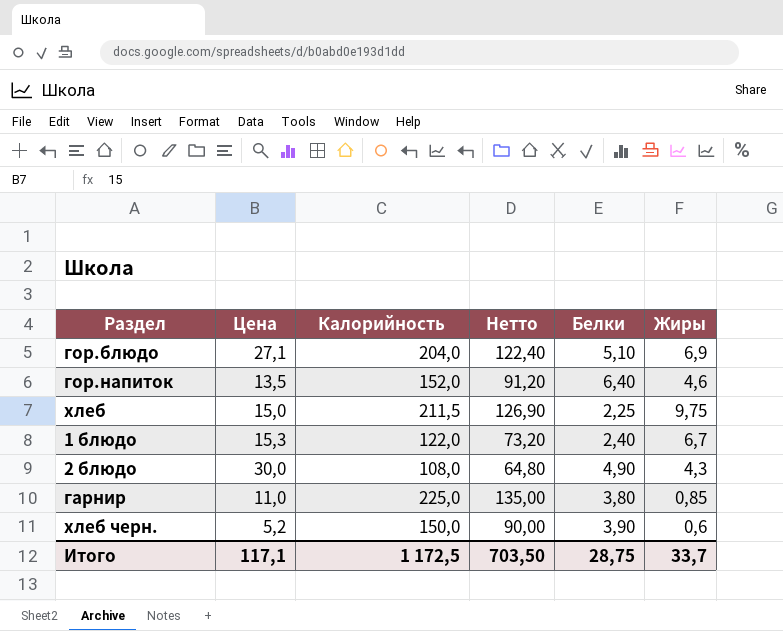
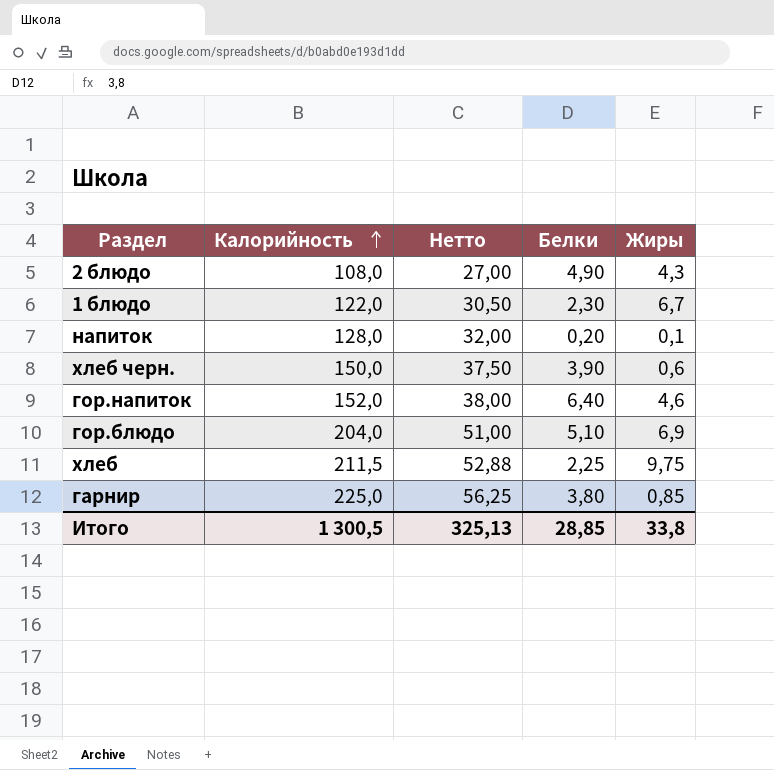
row order: none -> Калорийность ascending
column Цена | position: 2 -> none
column Нетто | formula: [Калорийность] * 0,6 -> [Калорийность] * 0,25
1 блюдо | Белки: 2,40 -> 2,30
row напиток: none -> 128,0 | 32,00 | 0,20 | 0,1
Итого | Калорийность: 1 172,5 -> 1 300,5
Итого | Нетто: 703,50 -> 325,13
Итого | Белки: 28,75 -> 28,85
Итого | Жиры: 33,7 -> 33,8

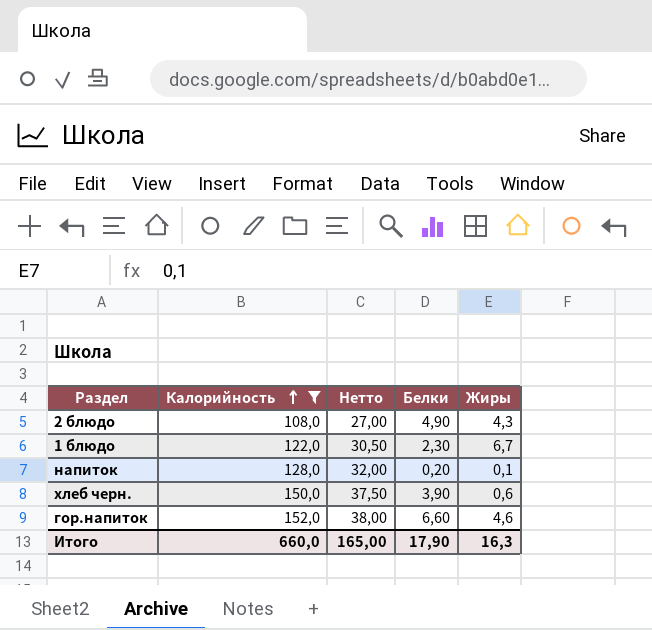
filter: none -> Калорийность <= 152,0
гор.напиток | Белки: 6,40 -> 6,60
Итого | Калорийность: 1 300,5 -> 660,0
Итого | Нетто: 325,13 -> 165,00
Итого | Белки: 28,85 -> 17,90
Итого | Жиры: 33,8 -> 16,3

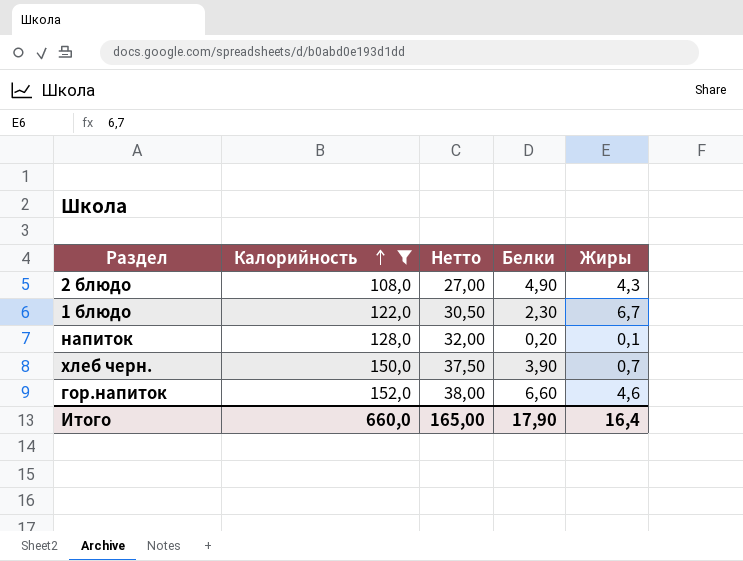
хлеб черн. | Жиры: 0,6 -> 0,7
Итого | Жиры: 16,3 -> 16,4

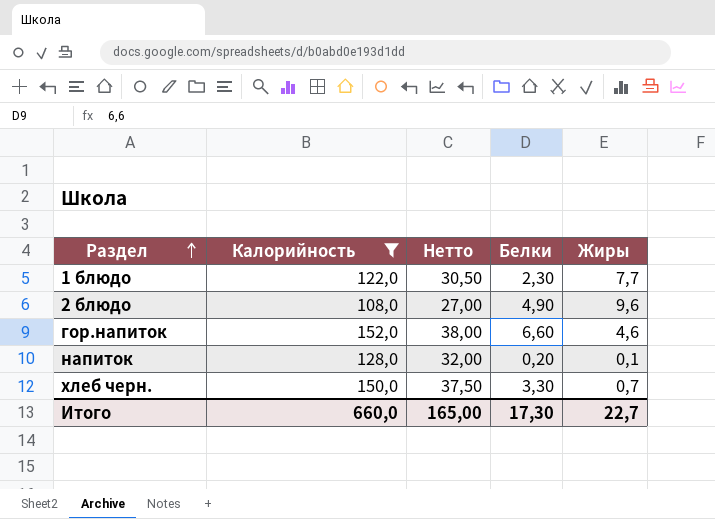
row order: Калорийность ascending -> Раздел ascending
1 блюдо | Жиры: 6,7 -> 7,7
2 блюдо | Жиры: 4,3 -> 9,6
хлеб черн. | Белки: 3,90 -> 3,30
Итого | Белки: 17,90 -> 17,30
Итого | Жиры: 16,4 -> 22,7

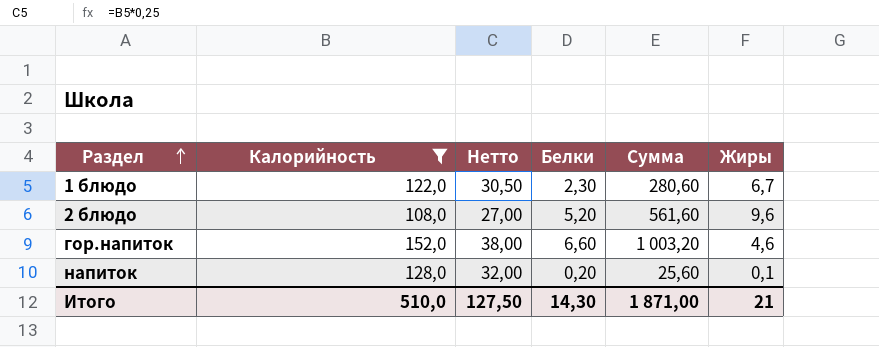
column Сумма | formula: none -> [Калорийность] * [Белки]
row хлеб черн.: 150,0 | 37,50 | 3,30 | 0,7 -> none
1 блюдо | Жиры: 7,7 -> 6,7
2 блюдо | Белки: 4,90 -> 5,20
Итого | Калорийность: 660,0 -> 510,0
Итого | Нетто: 165,00 -> 127,50
Итого | Белки: 17,30 -> 14,30
Итого | Жиры: 22,7 -> 21

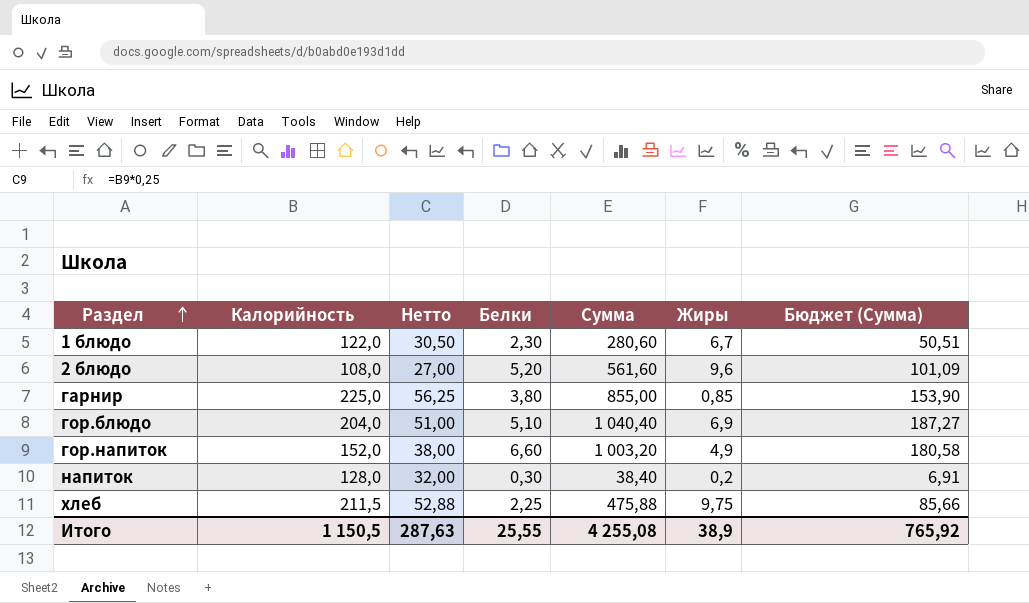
filter: Калорийность <= 152,0 -> none
column Бюджет (Сумма) | formula: none -> [Сумма] * 0,18
гор.напиток | Жиры: 4,6 -> 4,9
напиток | Белки: 0,20 -> 0,30
напиток | Сумма: 25,60 -> 38,40
напиток | Жиры: 0,1 -> 0,2
Итого | Калорийность: 510,0 -> 1 150,5
Итого | Нетто: 127,50 -> 287,63
Итого | Белки: 14,30 -> 25,55
Итого | Сумма: 1 871,00 -> 4 255,08
Итого | Жиры: 21 -> 38,9

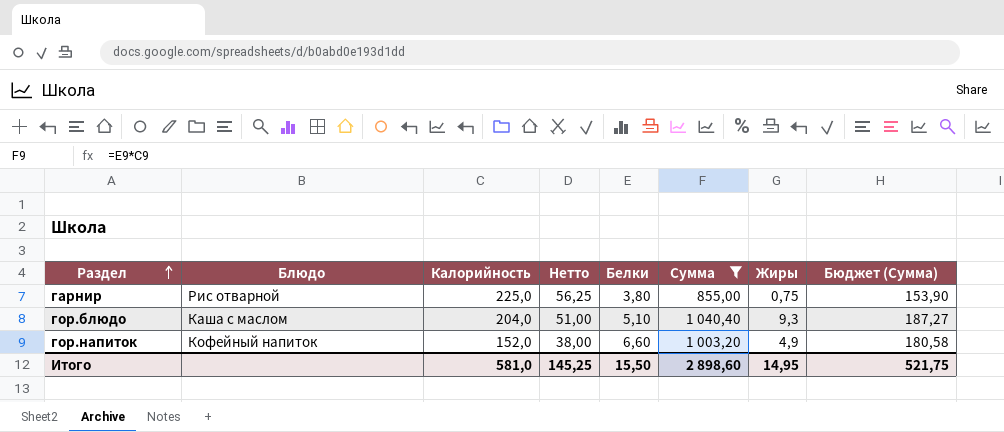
filter: none -> Сумма >= 855,00
column Блюдо | position: none -> 2
гарнир | Жиры: 0,85 -> 0,75
гор.блюдо | Жиры: 6,9 -> 9,3
Итого | Калорийность: 1 150,5 -> 581,0
Итого | Нетто: 287,63 -> 145,25
Итого | Белки: 25,55 -> 15,50
Итого | Сумма: 4 255,08 -> 2 898,60
Итого | Жиры: 38,9 -> 14,95
Итого | Бюджет (Сумма): 765,92 -> 521,75

